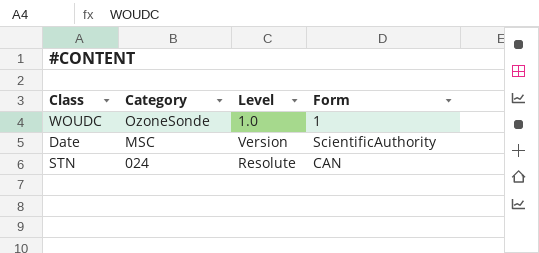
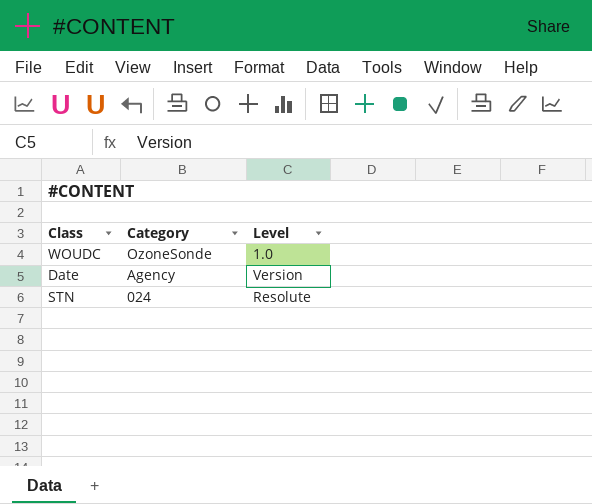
column Form | position: 4 -> none
Date | Category: MSC -> Agency

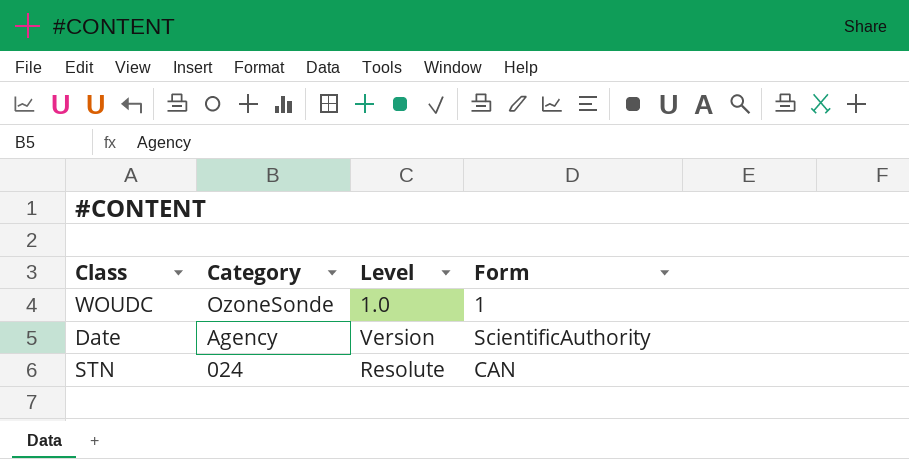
column Form | position: none -> 4

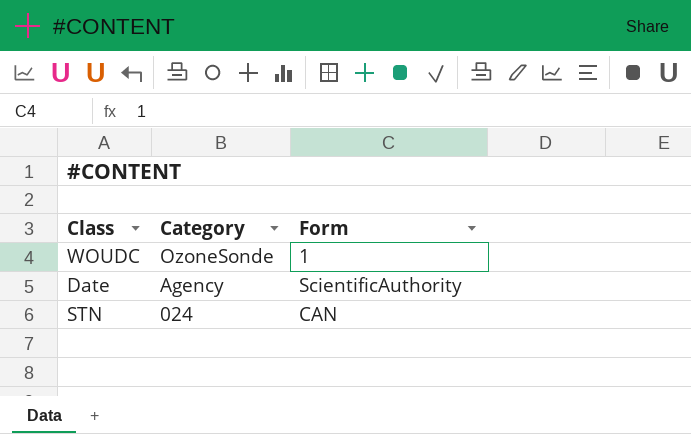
column Level | position: 3 -> none

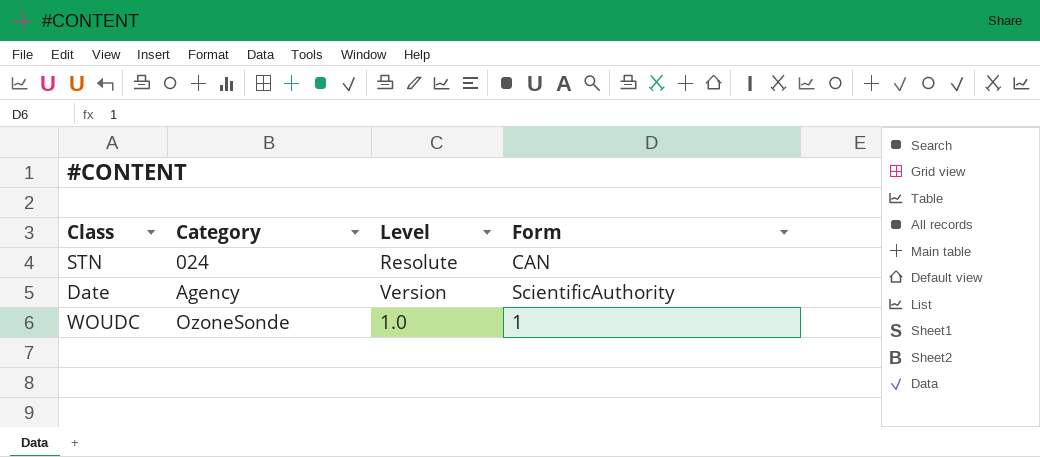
row order: Category descending -> Category ascending
column Level | position: none -> 3

